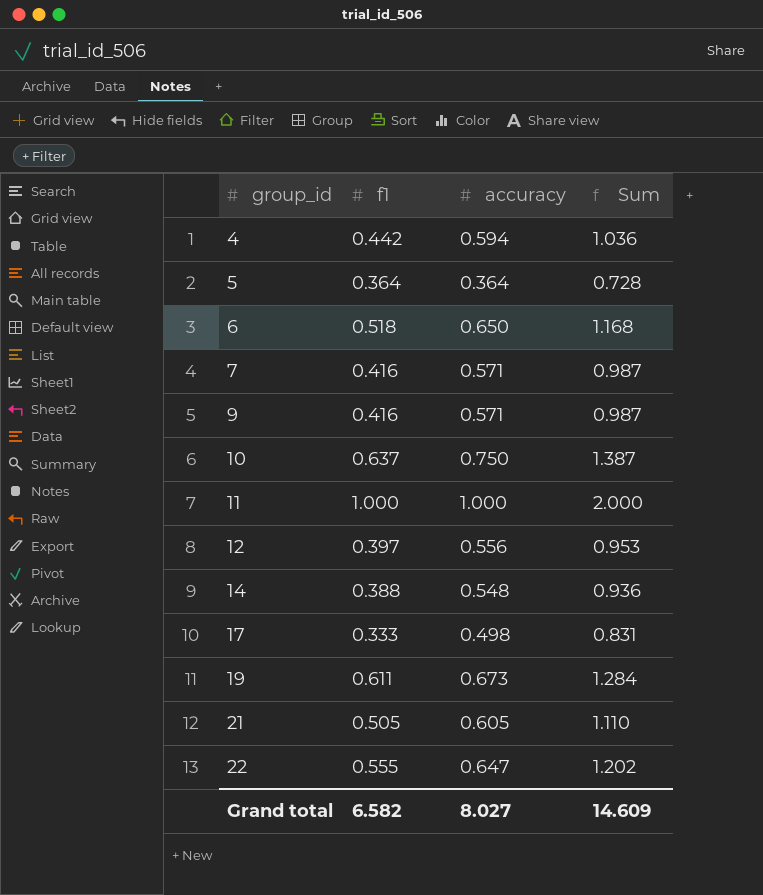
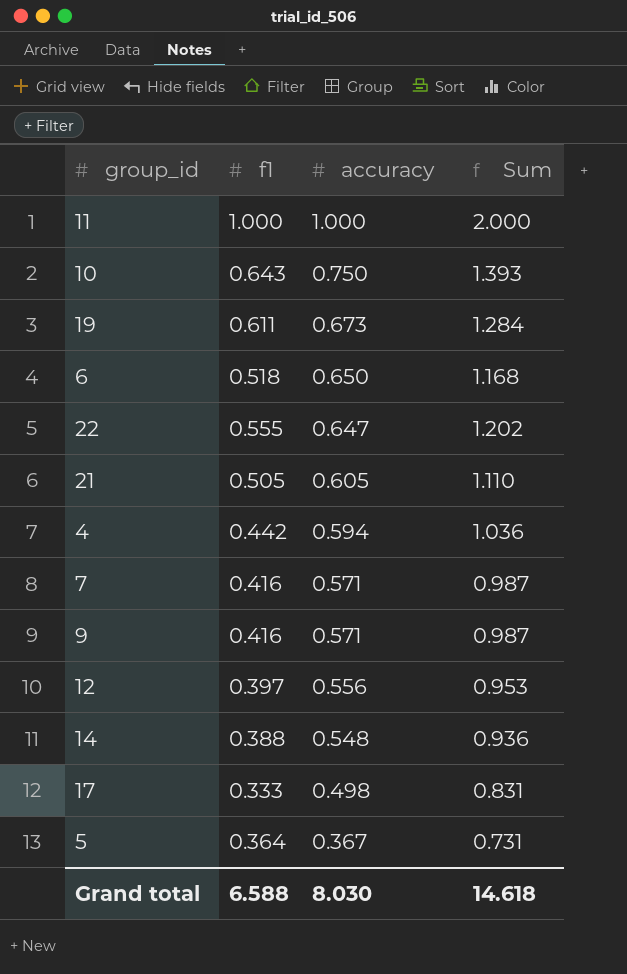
row order: group_id ascending -> accuracy descending
10 | f1: 0.637 -> 0.643
10 | Sum: 1.387 -> 1.393
5 | accuracy: 0.364 -> 0.367
5 | Sum: 0.728 -> 0.731
Grand total | f1: 6.582 -> 6.588
Grand total | accuracy: 8.027 -> 8.030
Grand total | Sum: 14.609 -> 14.618

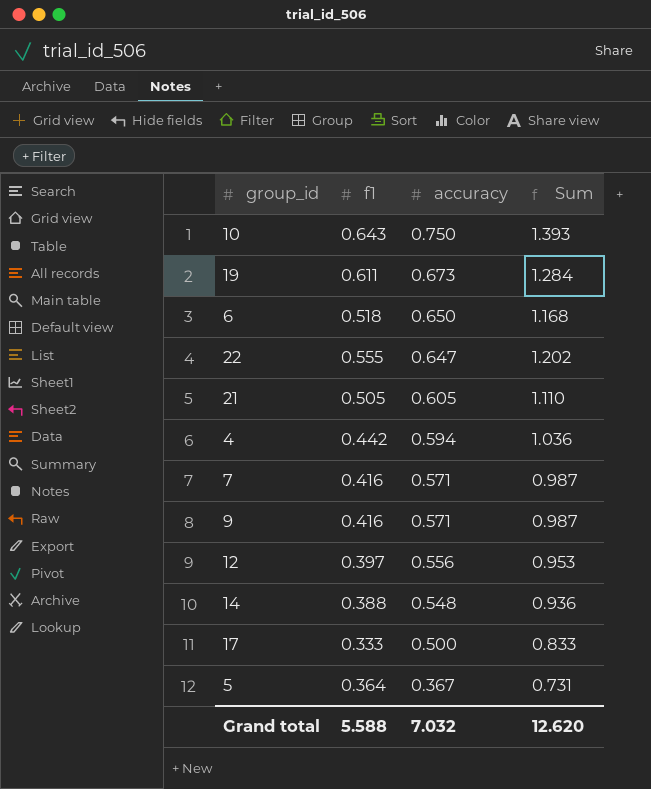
row 11: 1.000 | 1.000 | 2.000 -> none
17 | accuracy: 0.498 -> 0.500
17 | Sum: 0.831 -> 0.833
Grand total | f1: 6.588 -> 5.588
Grand total | accuracy: 8.030 -> 7.032
Grand total | Sum: 14.618 -> 12.620

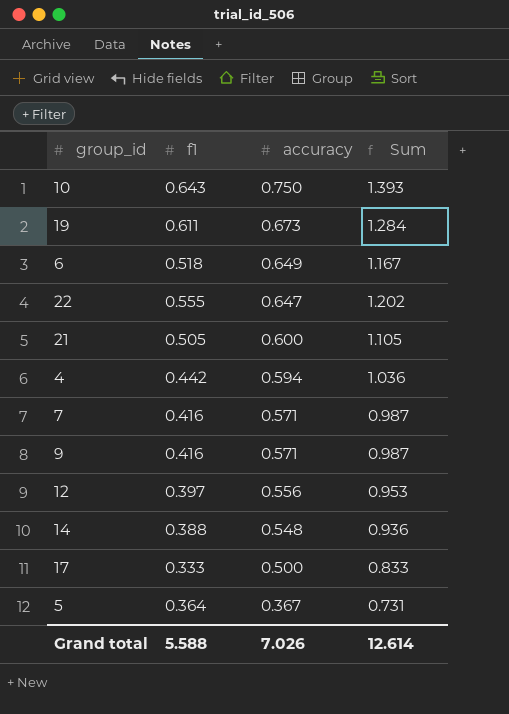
6 | accuracy: 0.650 -> 0.649
6 | Sum: 1.168 -> 1.167
21 | accuracy: 0.605 -> 0.600
21 | Sum: 1.110 -> 1.105
Grand total | accuracy: 7.032 -> 7.026
Grand total | Sum: 12.620 -> 12.614

